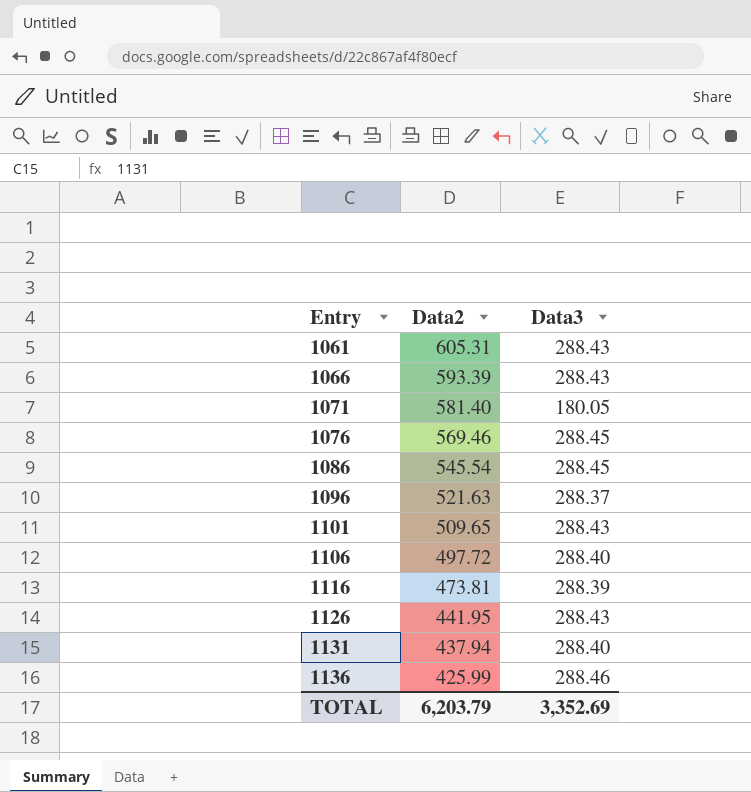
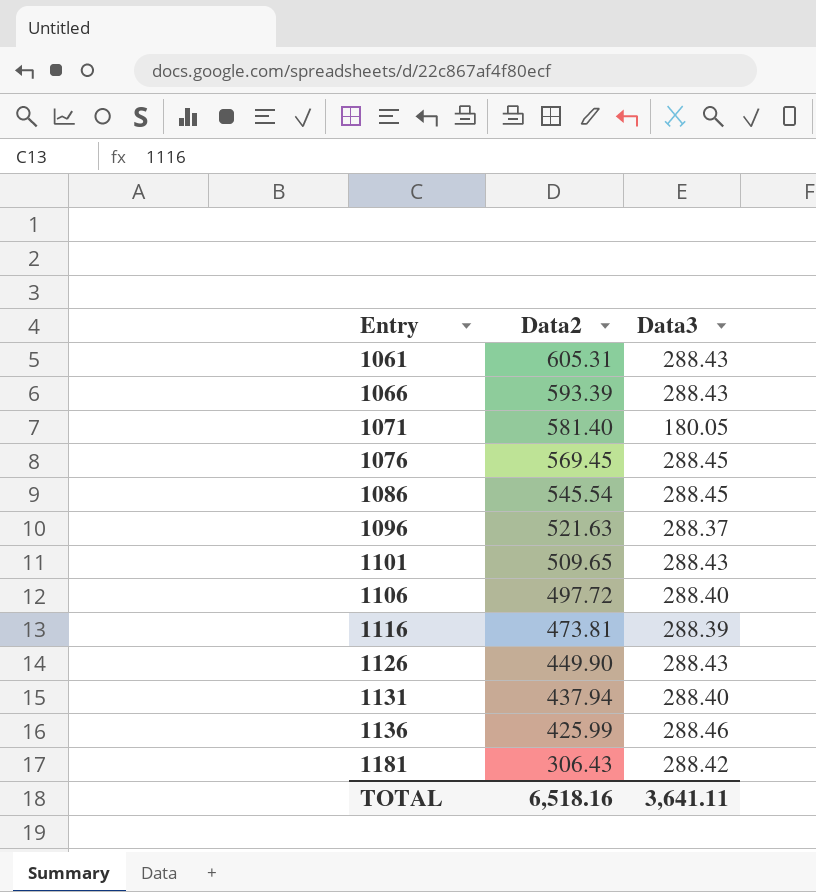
1076 | Data2: 569.46 -> 569.45
1126 | Data2: 441.95 -> 449.90
row 1181: none -> 306.43 | 288.42
TOTAL | Data2: 6,203.79 -> 6,518.16
TOTAL | Data3: 3,352.69 -> 3,641.11

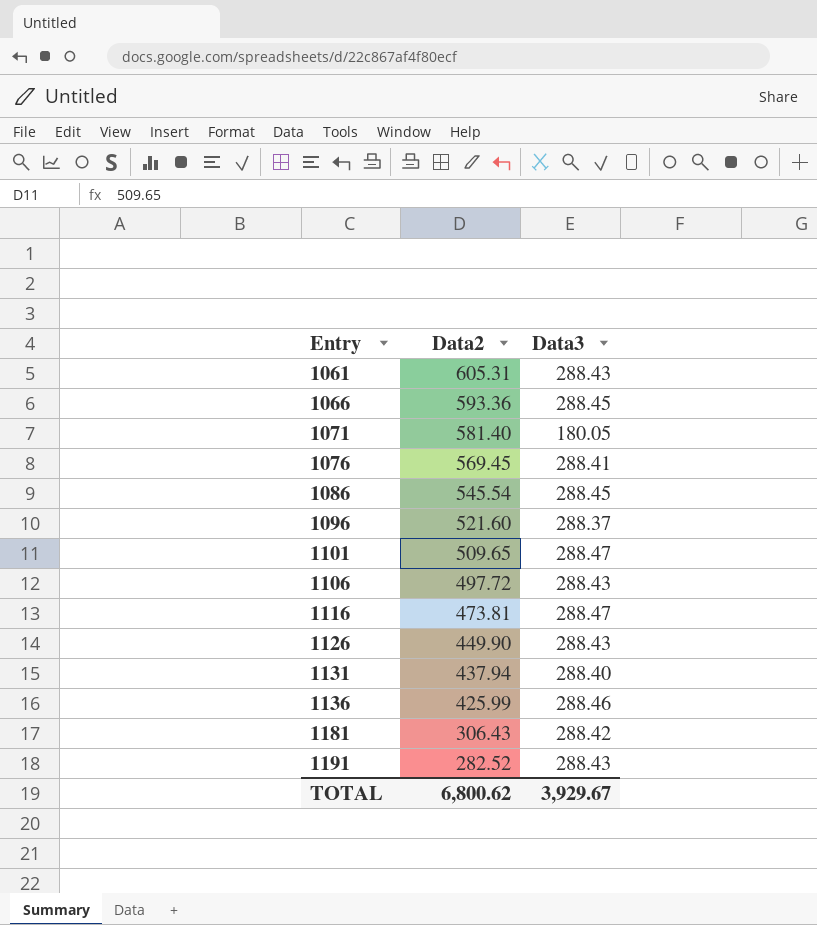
1066 | Data2: 593.39 -> 593.36
1066 | Data3: 288.43 -> 288.45
1076 | Data3: 288.45 -> 288.41
1096 | Data2: 521.63 -> 521.60
1101 | Data3: 288.43 -> 288.47
1106 | Data3: 288.40 -> 288.43
1116 | Data3: 288.39 -> 288.47
row 1191: none -> 282.52 | 288.43
TOTAL | Data2: 6,518.16 -> 6,800.62
TOTAL | Data3: 3,641.11 -> 3,929.67

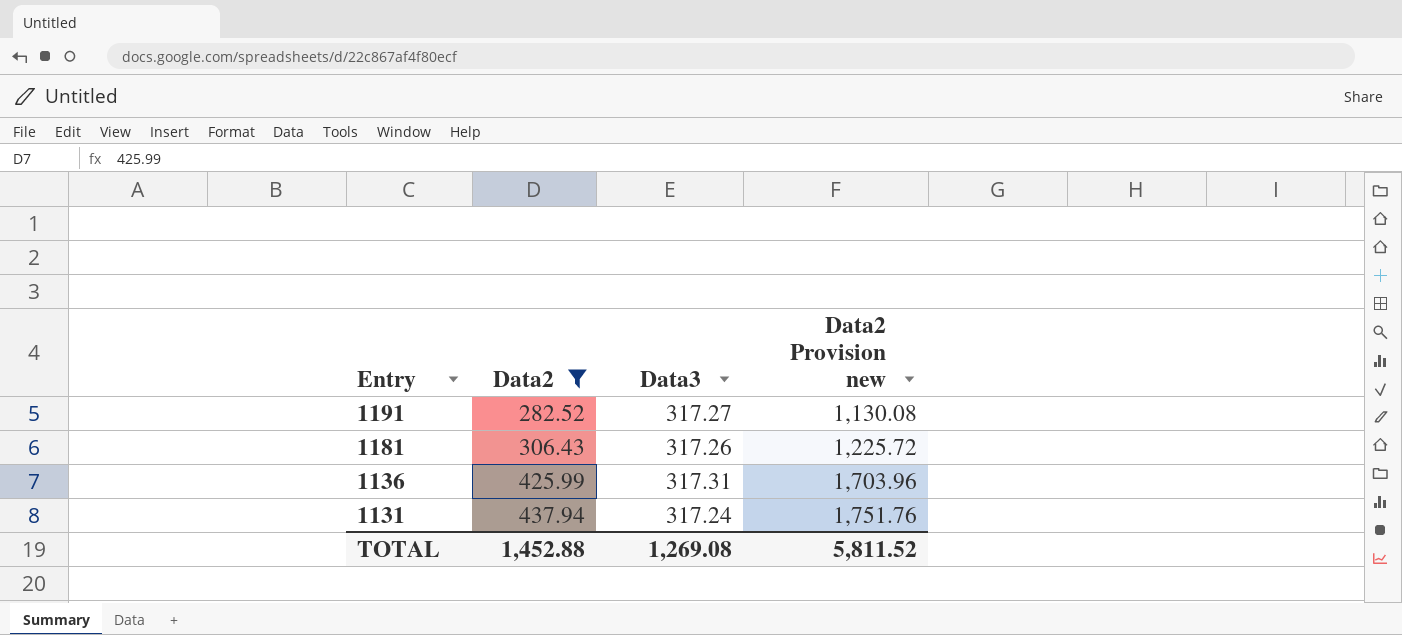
filter: none -> Data2 <= 437.94
row order: Entry ascending -> Entry descending
column Data2 Provision new | formula: none -> [Data2] * 4
1191 | Data3: 288.43 -> 317.27
1181 | Data3: 288.42 -> 317.26
1136 | Data3: 288.46 -> 317.31
1131 | Data3: 288.40 -> 317.24
TOTAL | Data2: 6,800.62 -> 1,452.88
TOTAL | Data3: 3,929.67 -> 1,269.08

